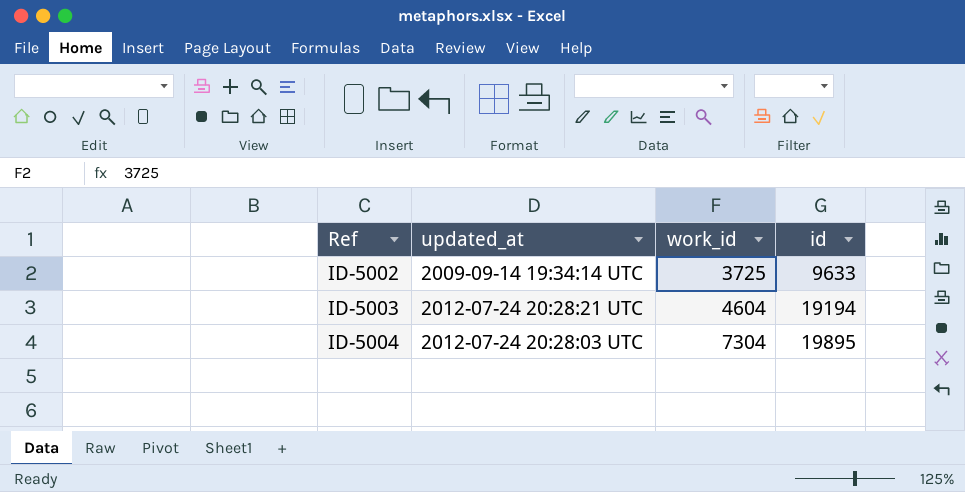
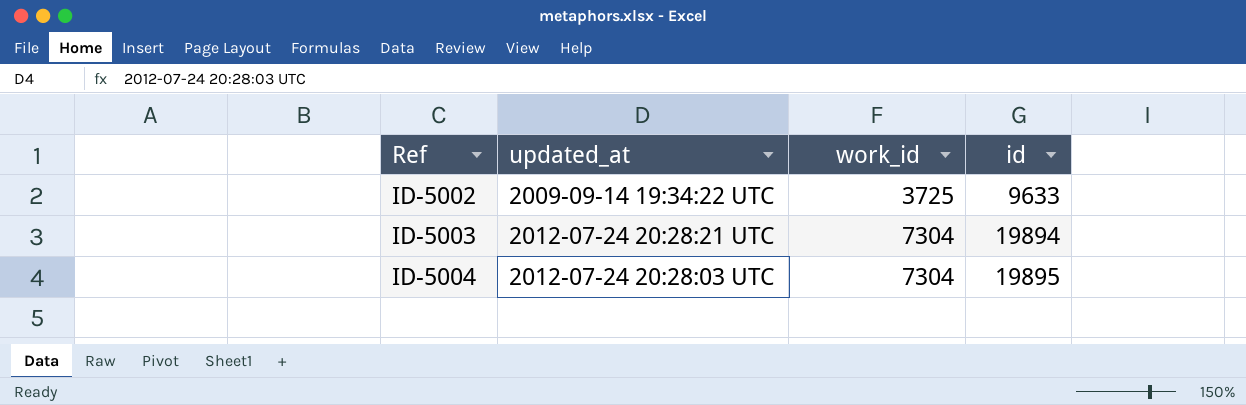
ID-5002 | updated_at: 2009-09-14 19:34:14 UTC -> 2009-09-14 19:34:22 UTC
ID-5003 | work_id: 4604 -> 7304
ID-5003 | id: 19194 -> 19894

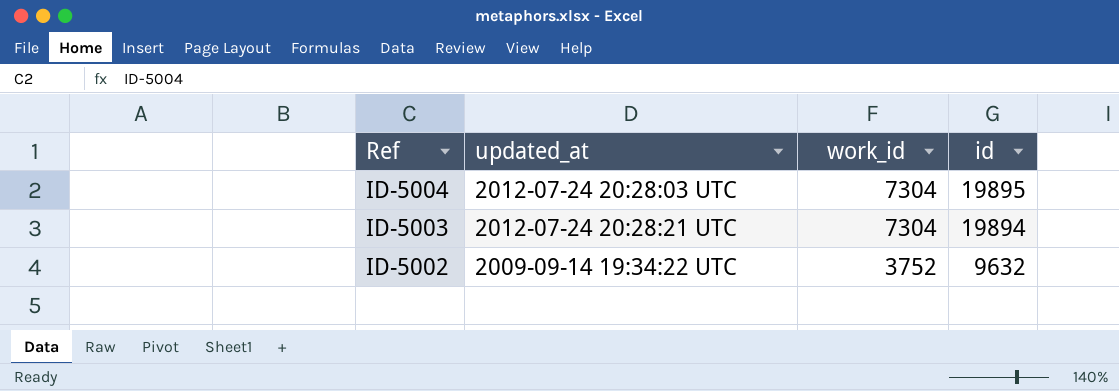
row order: Ref ascending -> Ref descending
ID-5002 | work_id: 3725 -> 3752
ID-5002 | id: 9633 -> 9632

